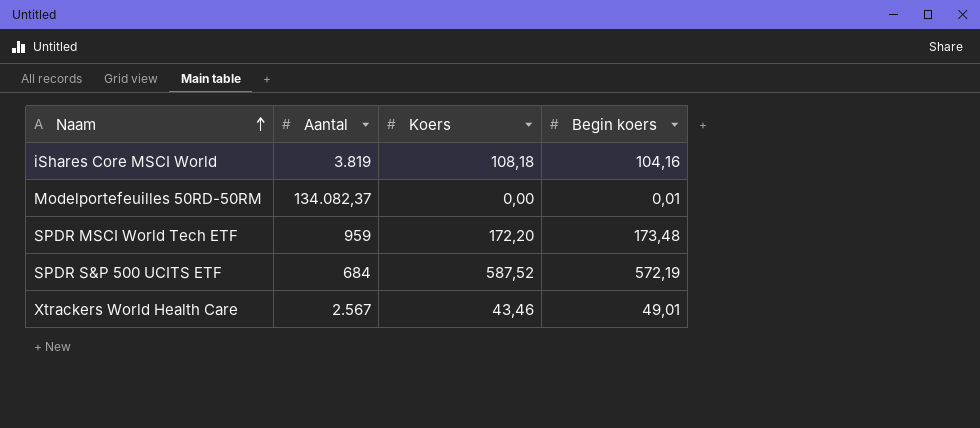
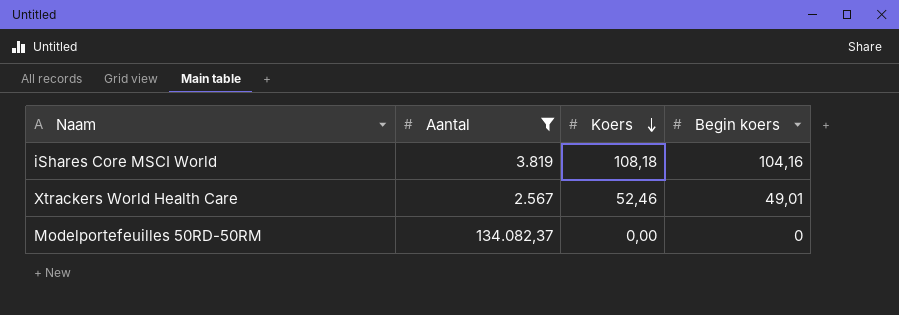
filter: none -> Aantal >= 2.567
row order: Naam ascending -> Koers descending
Xtrackers World Health Care | Koers: 43,46 -> 52,46
Modelportefeuilles 50RD-50RM | Begin koers: 0,01 -> 0

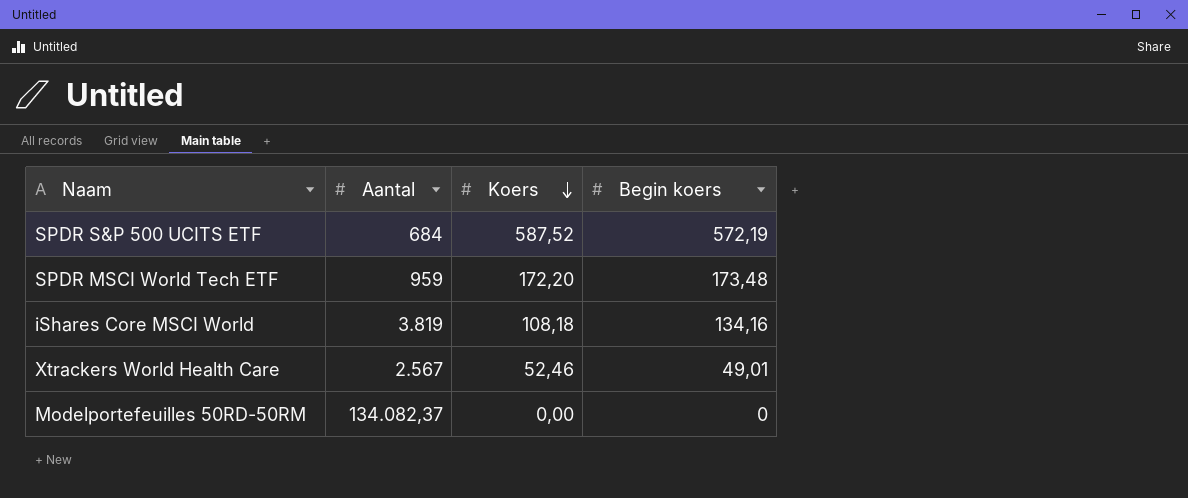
filter: Aantal >= 2.567 -> none
iShares Core MSCI World | Begin koers: 104,16 -> 134,16

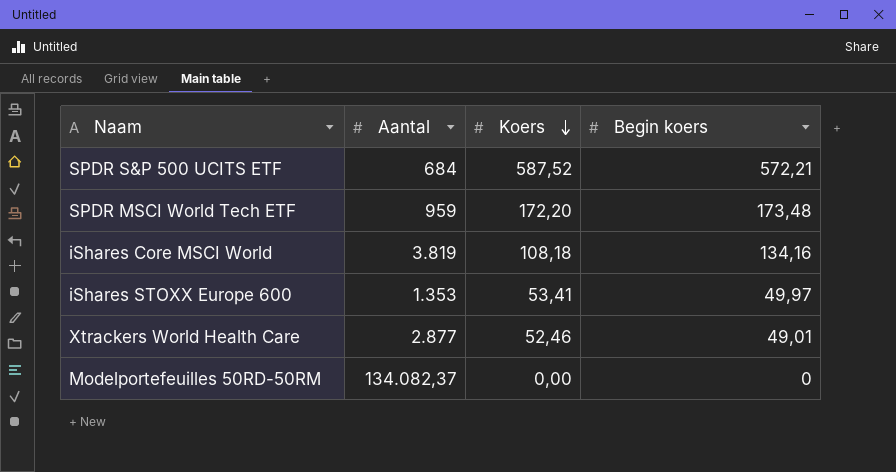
SPDR S&P 500 UCITS ETF | Begin koers: 572,19 -> 572,21
row iShares STOXX Europe 600: none -> 1.353 | 53,41 | 49,97
Xtrackers World Health Care | Aantal: 2.567 -> 2.877

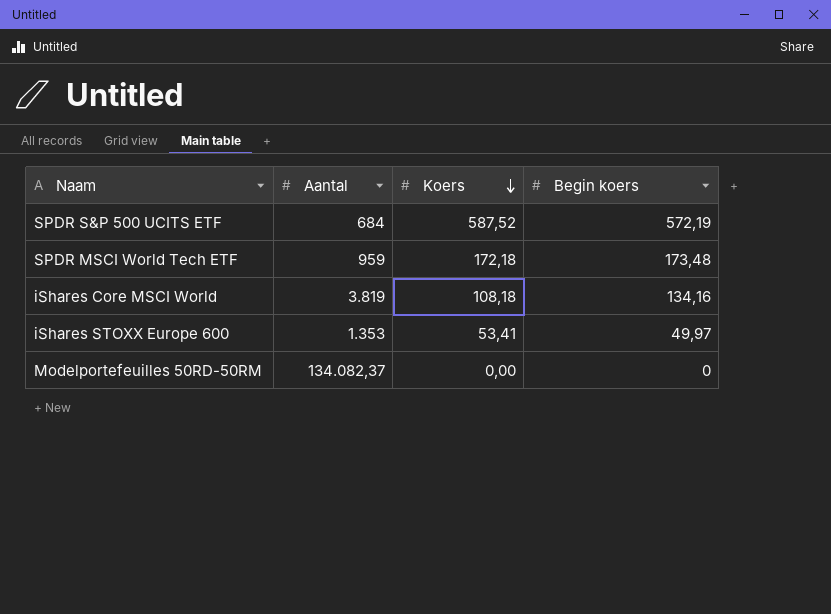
row Xtrackers World Health Care: 2.877 | 52,46 | 49,01 -> none
SPDR S&P 500 UCITS ETF | Begin koers: 572,21 -> 572,19
SPDR MSCI World Tech ETF | Koers: 172,20 -> 172,18

